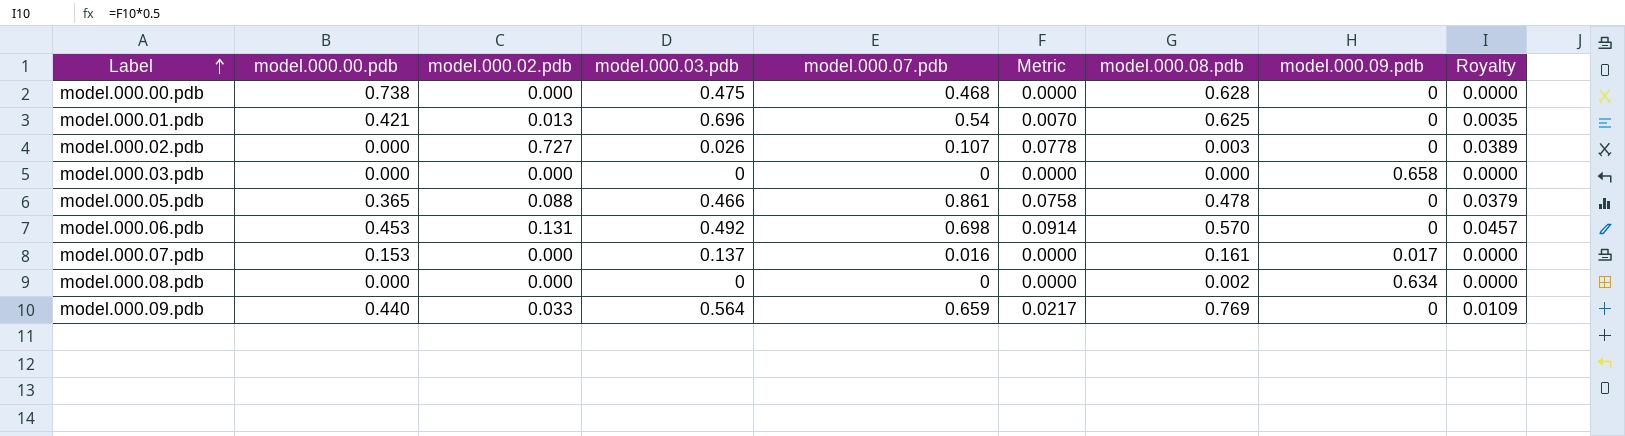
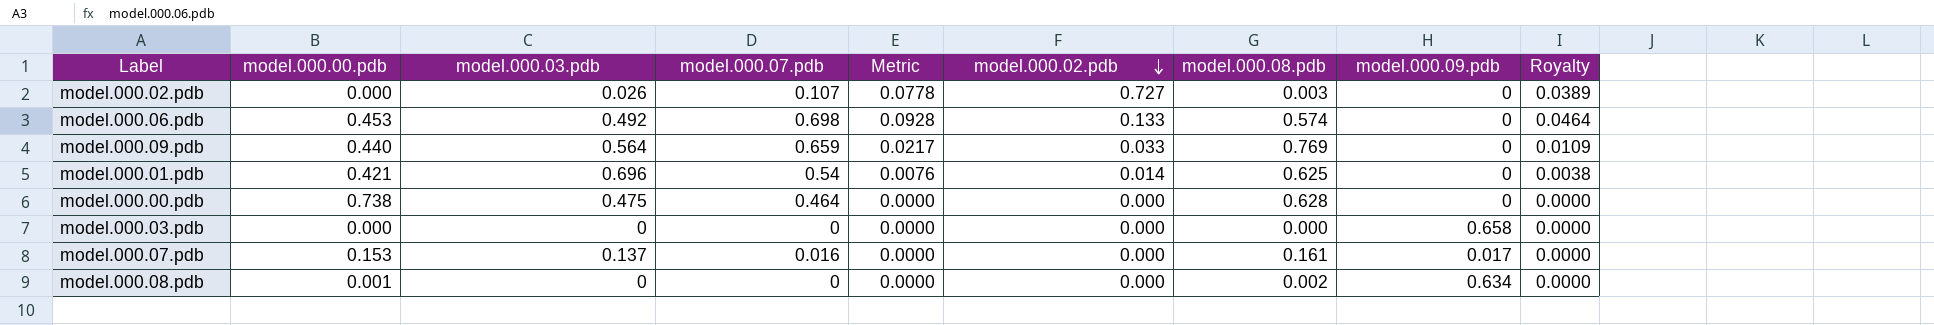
row order: Label ascending -> model.000.02.pdb descending
column model.000.02.pdb | position: 3 -> 6
row model.000.05.pdb: 0.365 | 0.088 | 0.466 | 0.861 | 0.0758 | 0.478 | 0 | 0.0379 -> none
model.000.06.pdb | Metric: 0.0914 -> 0.0928
model.000.06.pdb | model.000.02.pdb: 0.131 -> 0.133
model.000.06.pdb | model.000.08.pdb: 0.570 -> 0.574
model.000.06.pdb | Royalty: 0.0457 -> 0.0464
model.000.01.pdb | Metric: 0.0070 -> 0.0076
model.000.01.pdb | model.000.02.pdb: 0.013 -> 0.014
model.000.01.pdb | Royalty: 0.0035 -> 0.0038
model.000.00.pdb | model.000.07.pdb: 0.468 -> 0.464
model.000.08.pdb | model.000.00.pdb: 0.000 -> 0.001

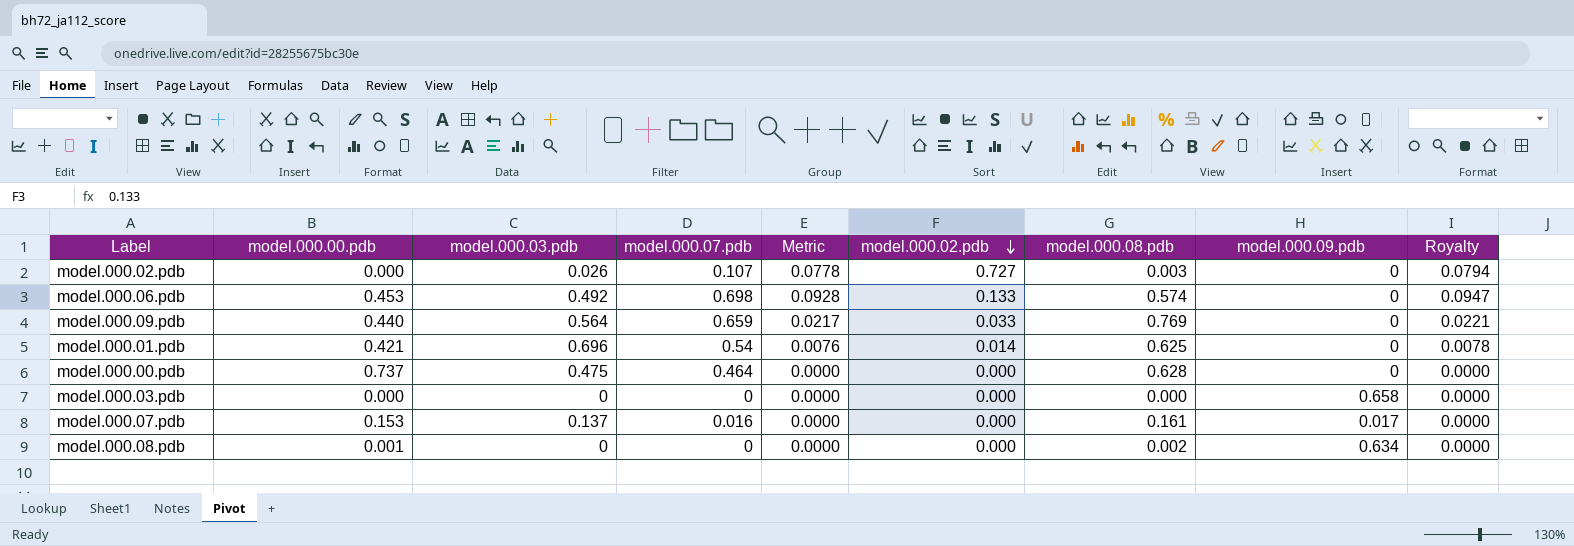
column Royalty | formula: [Metric] * 0.5 -> [Metric] * 1.02
model.000.00.pdb | model.000.00.pdb: 0.738 -> 0.737

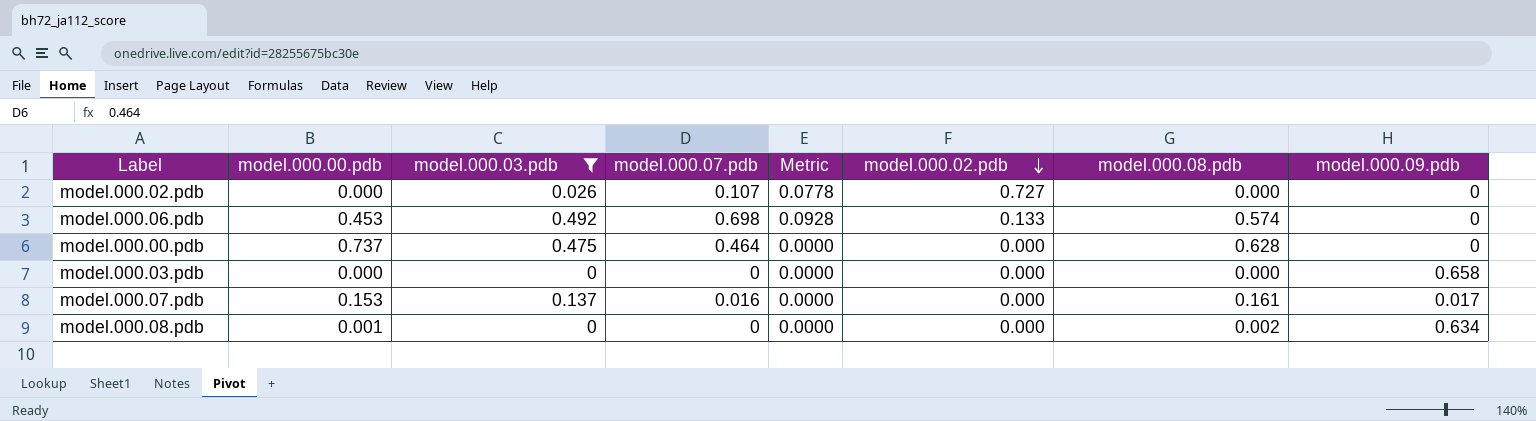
filter: none -> model.000.03.pdb <= 0.492
column Royalty | formula: [Metric] * 1.02 -> none
model.000.02.pdb | model.000.08.pdb: 0.003 -> 0.000

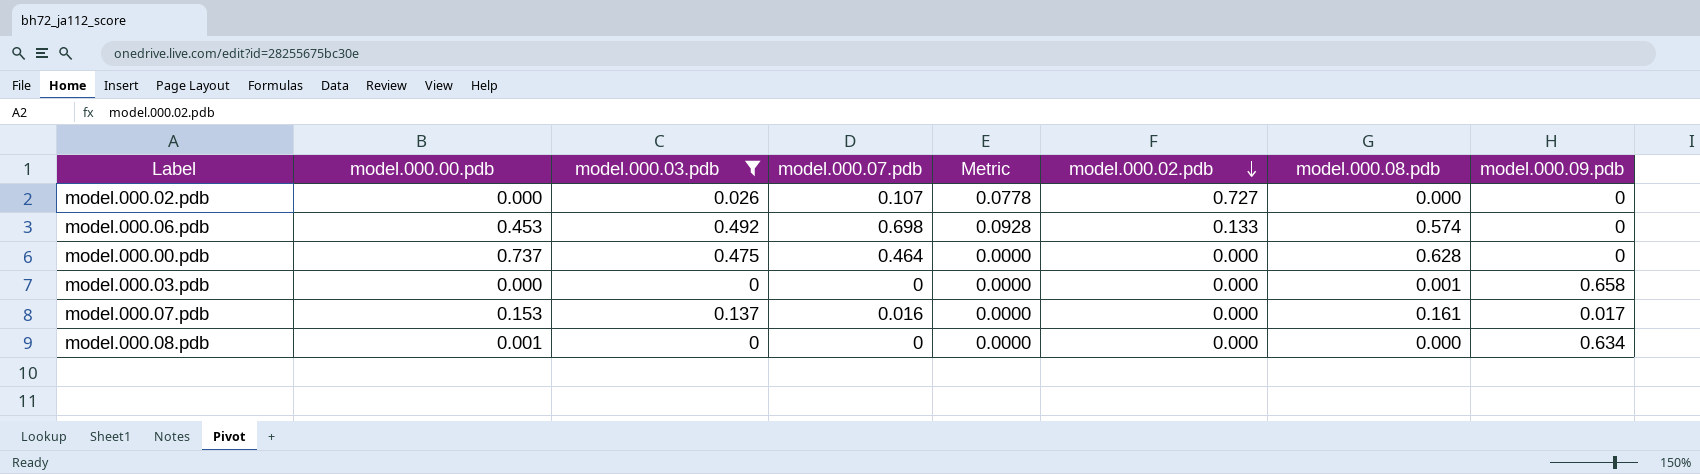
model.000.03.pdb | model.000.08.pdb: 0.000 -> 0.001
model.000.08.pdb | model.000.08.pdb: 0.002 -> 0.000

